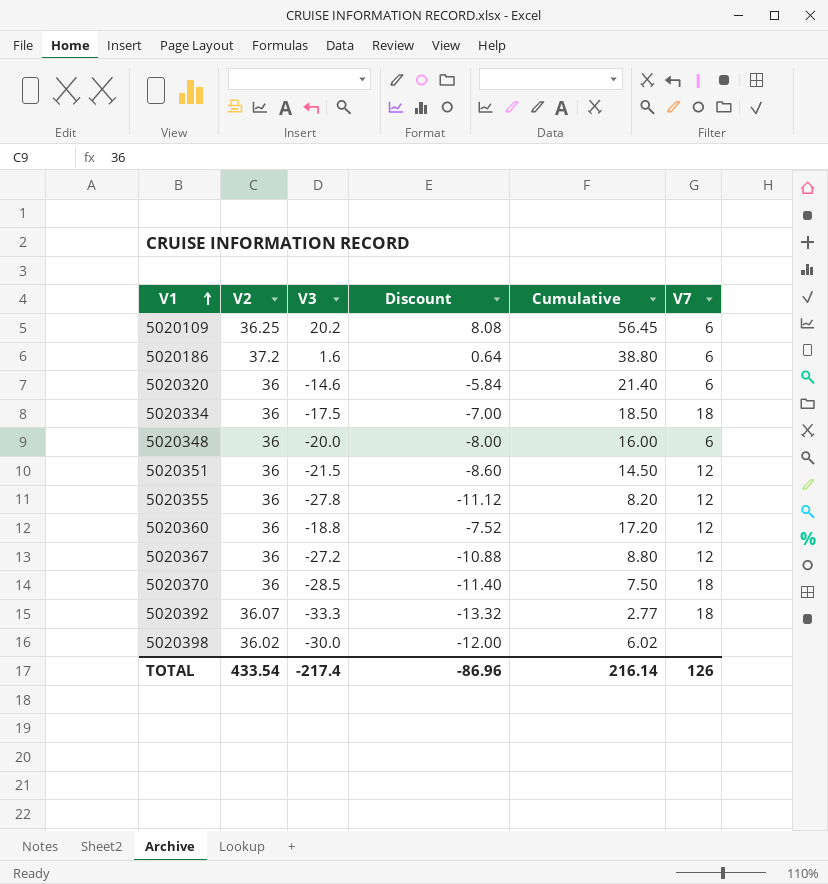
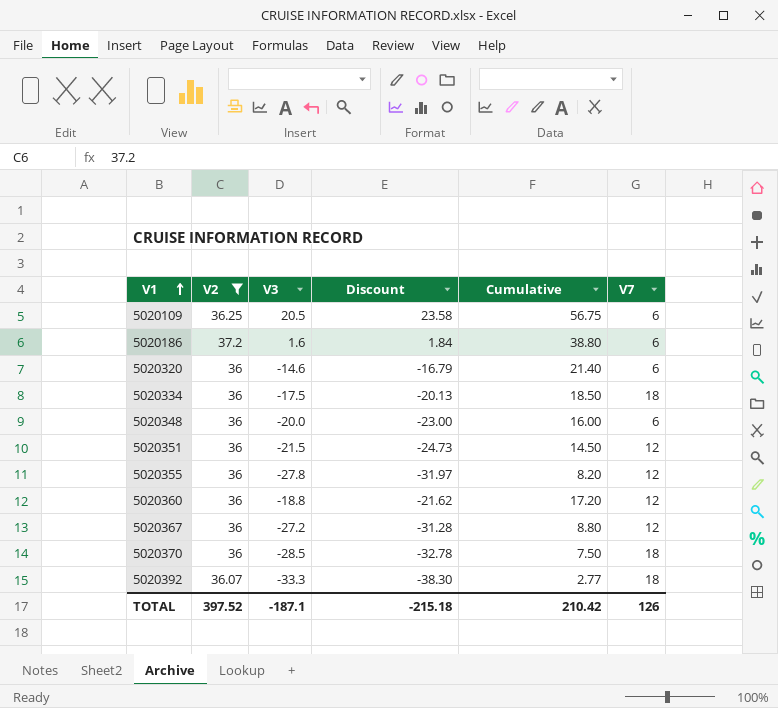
filter: none -> V2 != 36.02
column Discount | formula: [V3] * 0.4 -> [V3] * 1.15
5020109 | V3: 20.2 -> 20.5
5020109 | Cumulative: 56.45 -> 56.75
TOTAL | V2: 433.54 -> 397.52
TOTAL | V3: -217.4 -> -187.1
TOTAL | Discount: -86.96 -> -215.18
TOTAL | Cumulative: 216.14 -> 210.42

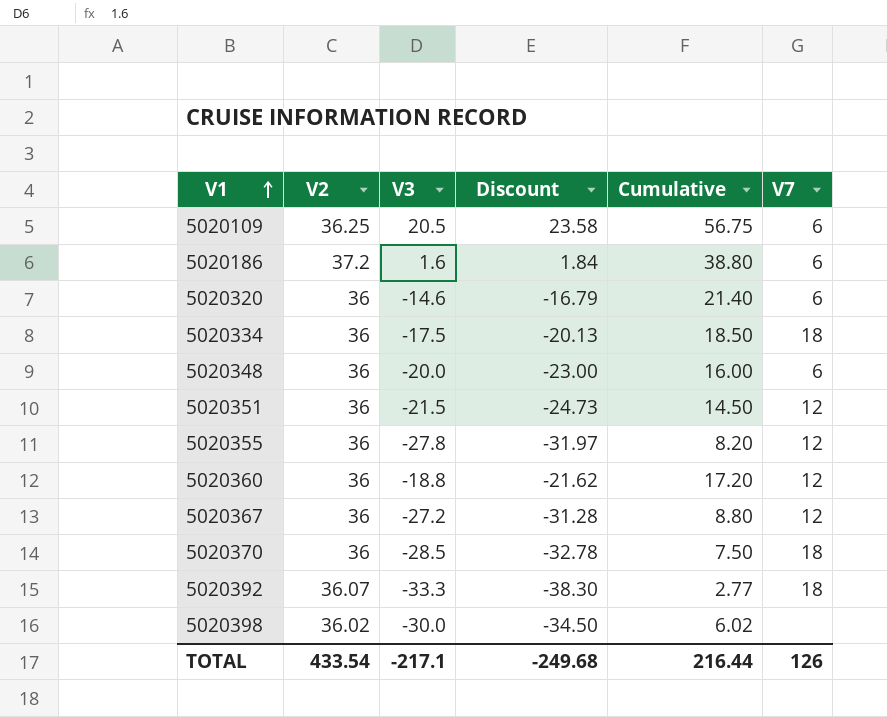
filter: V2 != 36.02 -> none
TOTAL | V2: 397.52 -> 433.54
TOTAL | V3: -187.1 -> -217.1
TOTAL | Discount: -215.18 -> -249.68
TOTAL | Cumulative: 210.42 -> 216.44

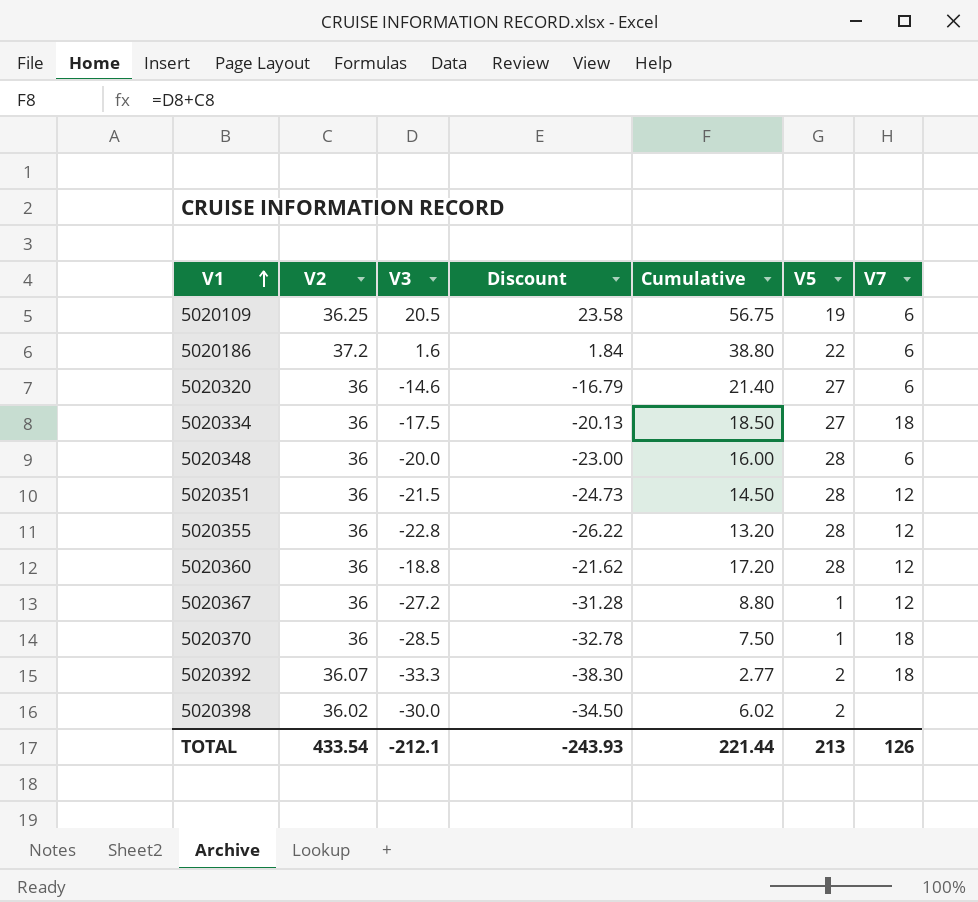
column V5 | position: none -> 6
5020355 | V3: -27.8 -> -22.8
5020355 | Discount: -31.97 -> -26.22
5020355 | Cumulative: 8.20 -> 13.20
TOTAL | V3: -217.1 -> -212.1
TOTAL | Discount: -249.68 -> -243.93
TOTAL | Cumulative: 216.44 -> 221.44

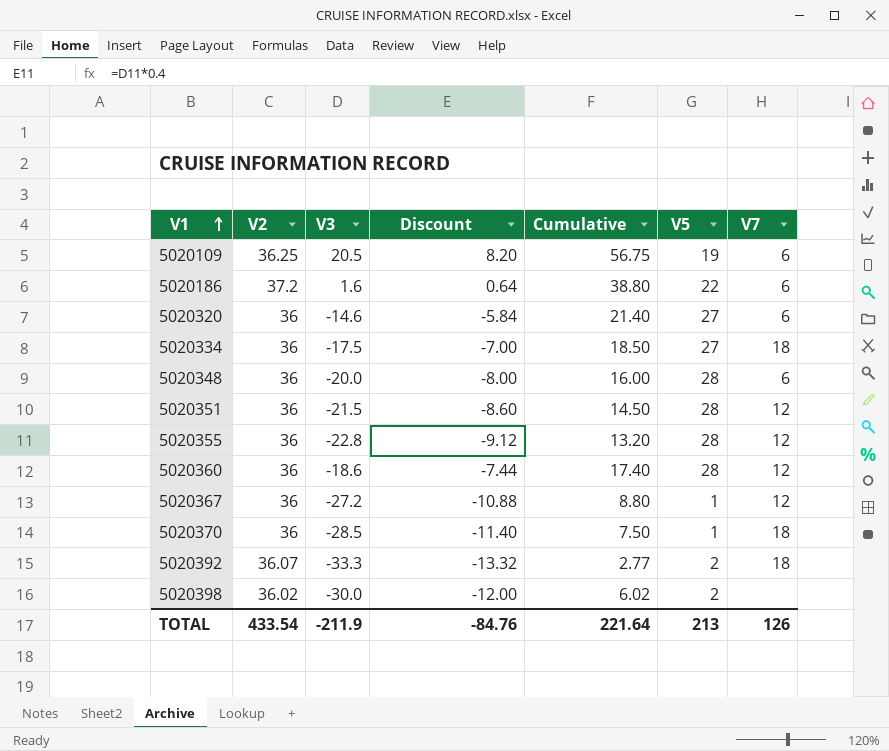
column Discount | formula: [V3] * 1.15 -> [V3] * 0.4
5020360 | V3: -18.8 -> -18.6
5020360 | Cumulative: 17.20 -> 17.40
TOTAL | V3: -212.1 -> -211.9
TOTAL | Discount: -243.93 -> -84.76
TOTAL | Cumulative: 221.44 -> 221.64

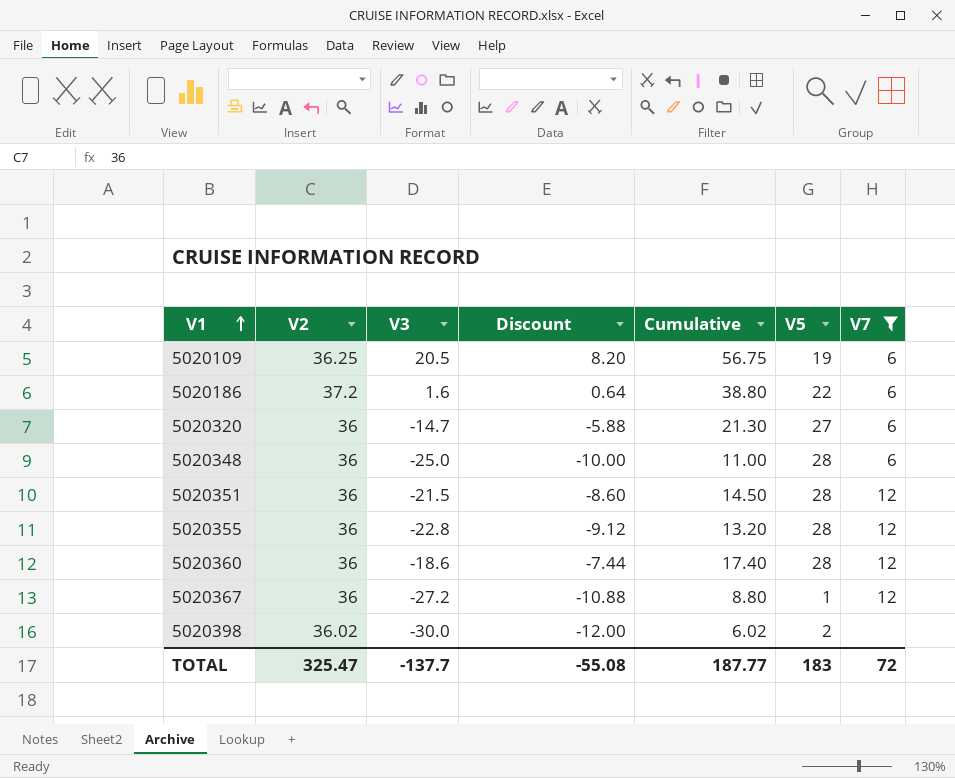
filter: none -> V7 != 18
5020320 | V3: -14.6 -> -14.7
5020320 | Discount: -5.84 -> -5.88
5020320 | Cumulative: 21.40 -> 21.30
5020348 | V3: -20.0 -> -25.0
5020348 | Discount: -8.00 -> -10.00
5020348 | Cumulative: 16.00 -> 11.00
TOTAL | V2: 433.54 -> 325.47
TOTAL | V3: -211.9 -> -137.7
TOTAL | Discount: -84.76 -> -55.08
TOTAL | Cumulative: 221.64 -> 187.77
TOTAL | V5: 213 -> 183
TOTAL | V7: 126 -> 72

